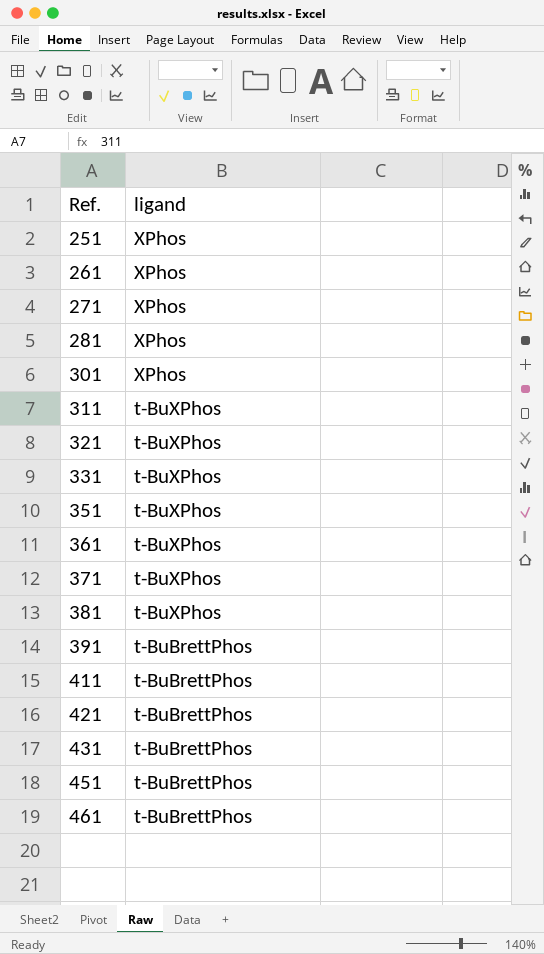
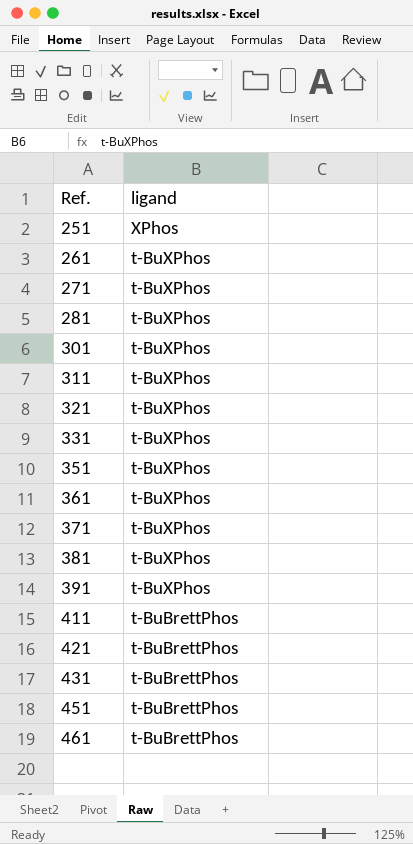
261 | ligand: XPhos -> t-BuXPhos
271 | ligand: XPhos -> t-BuXPhos
281 | ligand: XPhos -> t-BuXPhos
301 | ligand: XPhos -> t-BuXPhos
391 | ligand: t-BuBrettPhos -> t-BuXPhos

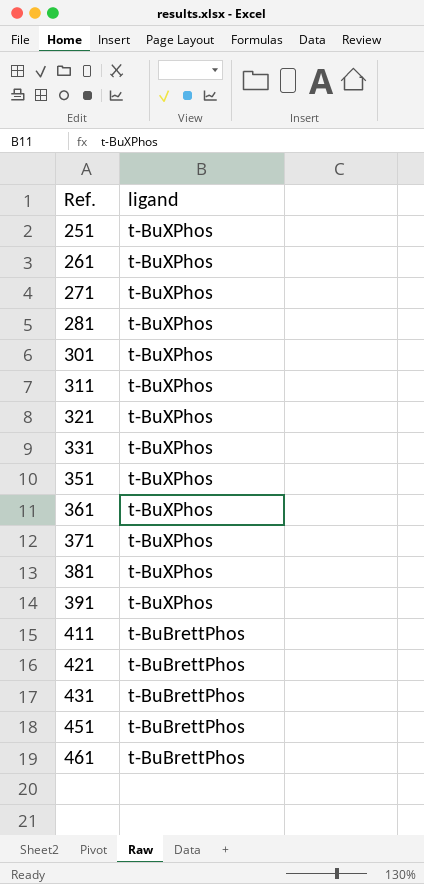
251 | ligand: XPhos -> t-BuXPhos

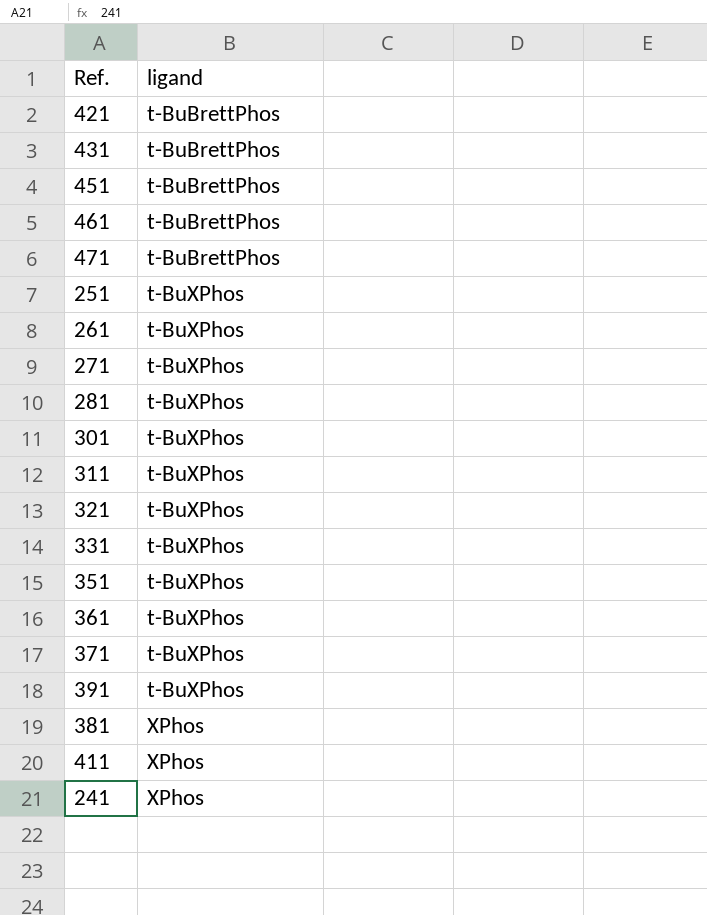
row order: Ref. ascending -> ligand ascending
row 471: none -> t-BuBrettPhos
381 | ligand: t-BuXPhos -> XPhos
411 | ligand: t-BuBrettPhos -> XPhos
row 241: none -> XPhos

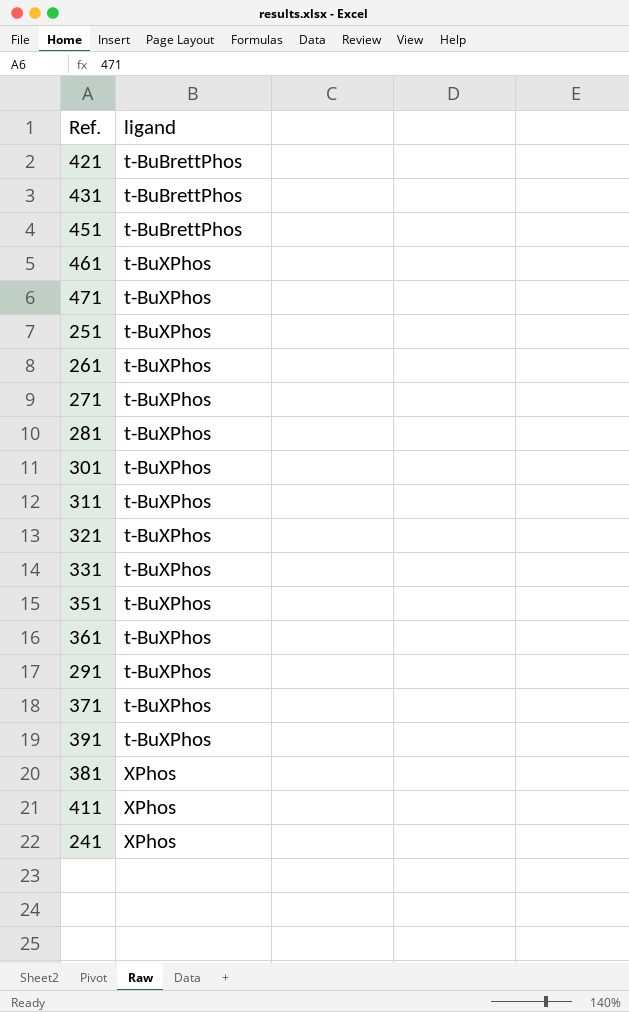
461 | ligand: t-BuBrettPhos -> t-BuXPhos
471 | ligand: t-BuBrettPhos -> t-BuXPhos
row 291: none -> t-BuXPhos

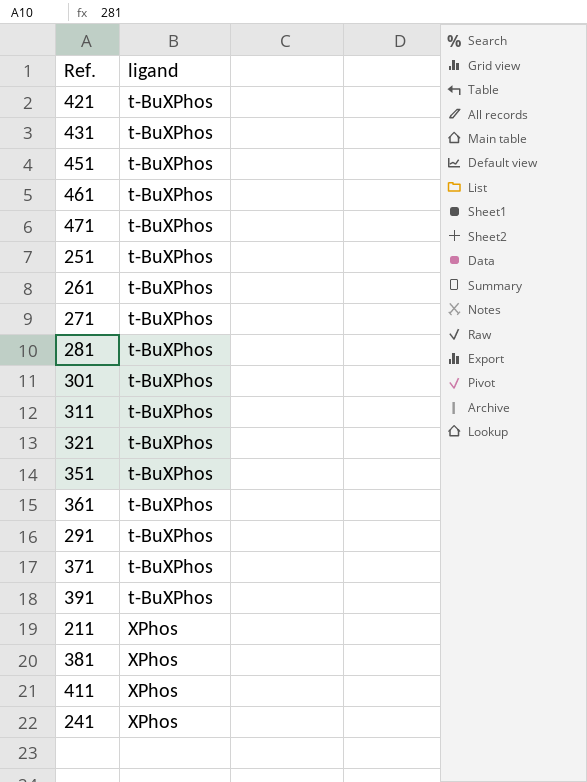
row 331: t-BuXPhos -> none
421 | ligand: t-BuBrettPhos -> t-BuXPhos
431 | ligand: t-BuBrettPhos -> t-BuXPhos
451 | ligand: t-BuBrettPhos -> t-BuXPhos
row 211: none -> XPhos

